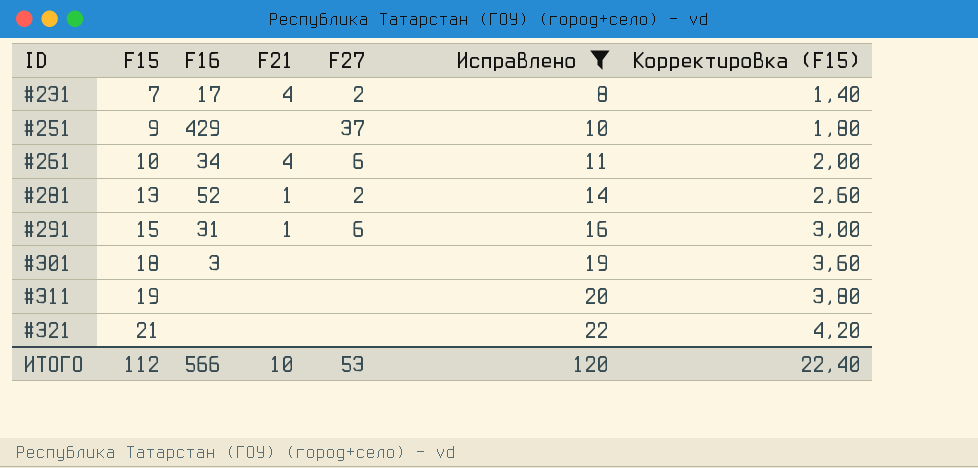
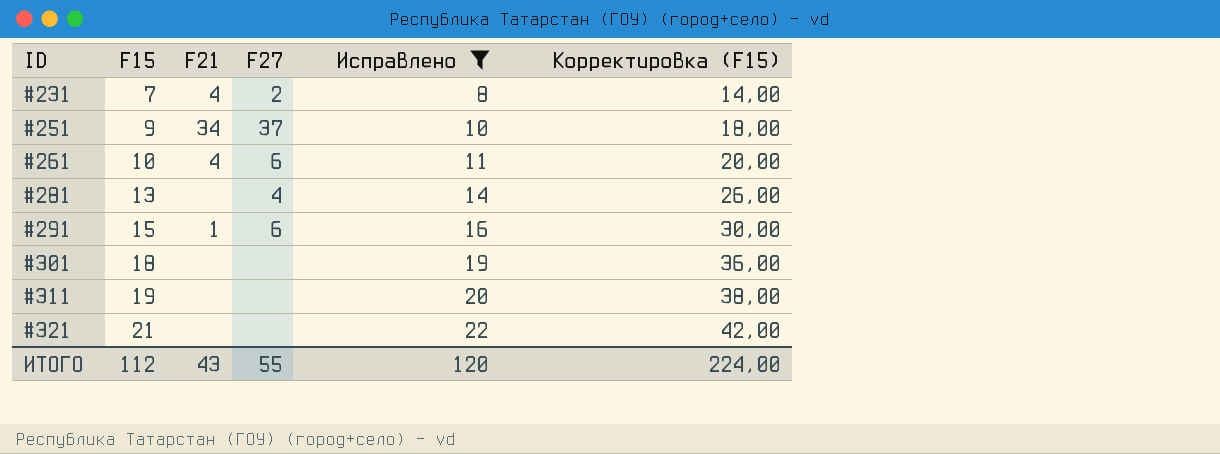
column F16 | position: 3 -> none
column Корректировка (F15) | formula: [F15] * 0,2 -> [F15] * 2
#251 | F21: none -> 34
#281 | F21: 1 -> none
#281 | F27: 2 -> 4
ИТОГО | F21: 10 -> 43
ИТОГО | F27: 53 -> 55
ИТОГО | Корректировка (F15): 22,40 -> 224,00

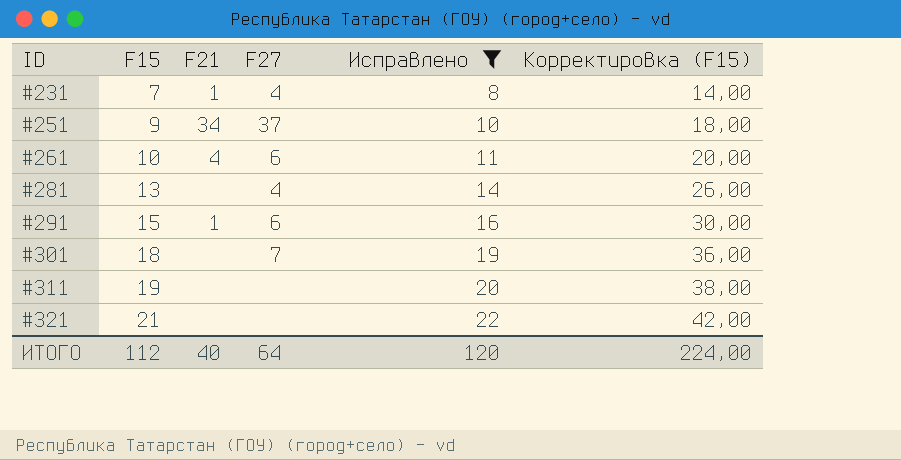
#231 | F21: 4 -> 1
#231 | F27: 2 -> 4
#301 | F27: none -> 7
ИТОГО | F21: 43 -> 40
ИТОГО | F27: 55 -> 64

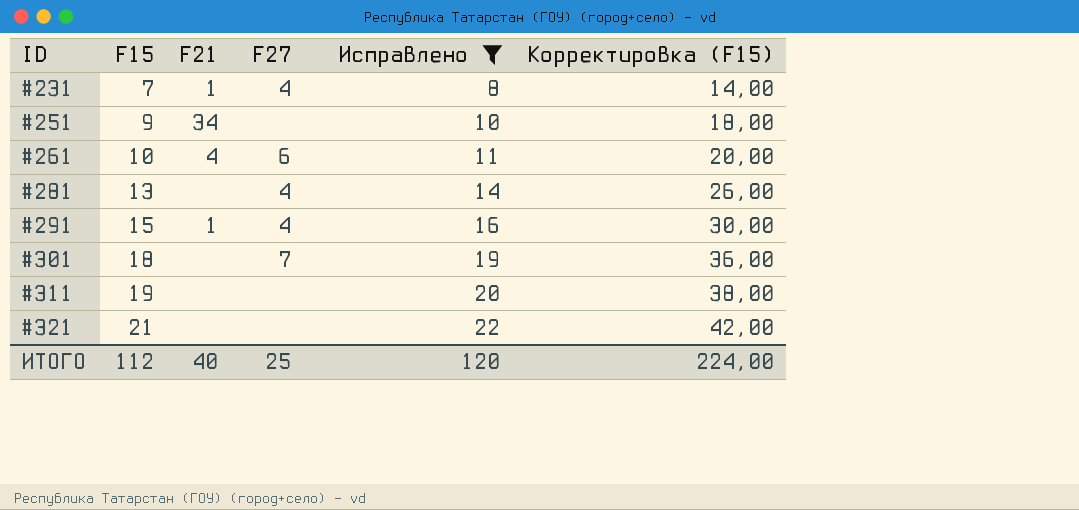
#251 | F27: 37 -> none
#291 | F27: 6 -> 4
ИТОГО | F27: 64 -> 25

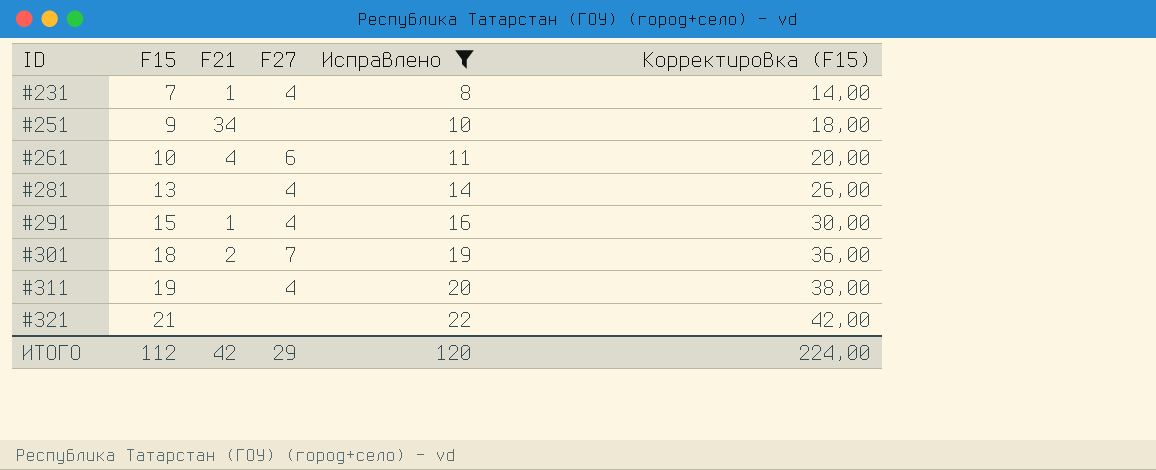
#301 | F21: none -> 2
#311 | F27: none -> 4
ИТОГО | F21: 40 -> 42
ИТОГО | F27: 25 -> 29

